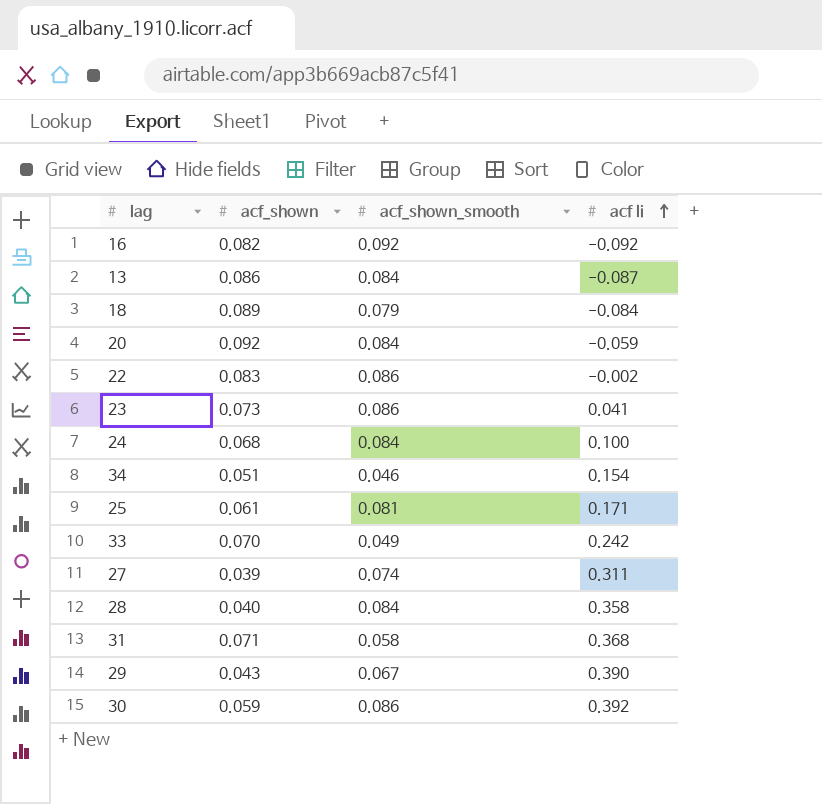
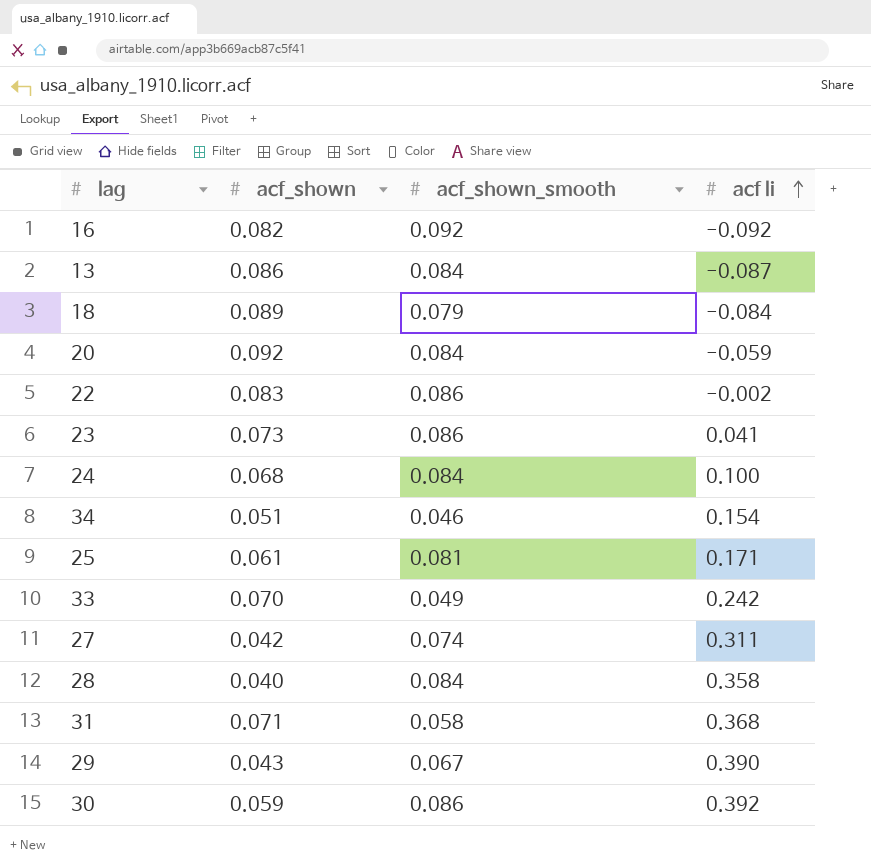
27 | acf_shown: 0.039 -> 0.042

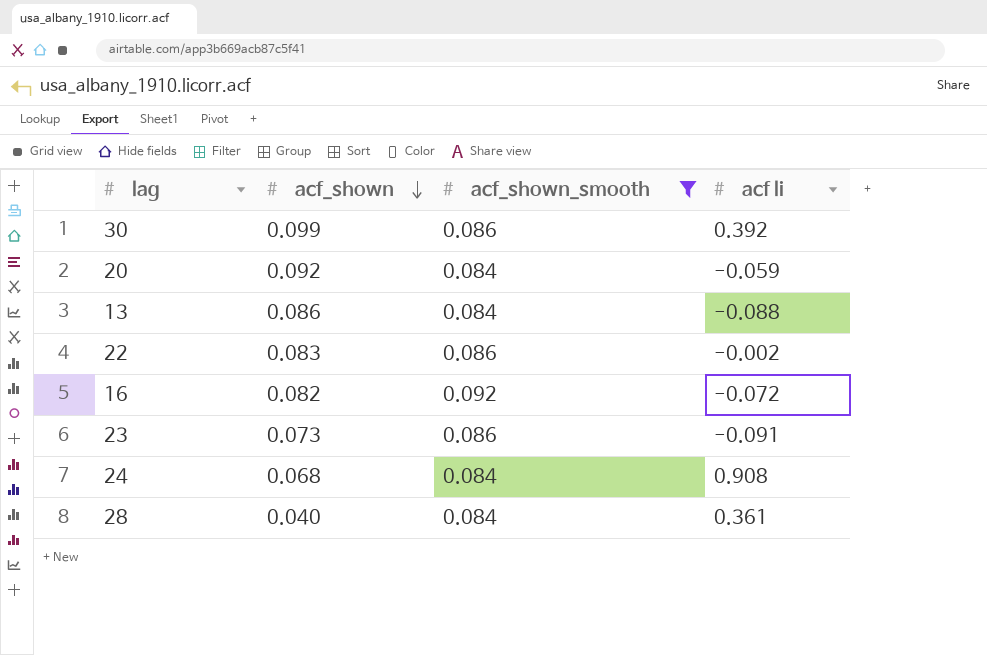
filter: none -> acf_shown_smooth >= 0.084
row order: acf li ascending -> acf_shown descending
30 | acf_shown: 0.059 -> 0.099
13 | acf li: -0.087 -> -0.088
16 | acf li: -0.092 -> -0.072
23 | acf li: 0.041 -> -0.091
24 | acf li: 0.100 -> 0.908
28 | acf li: 0.358 -> 0.361

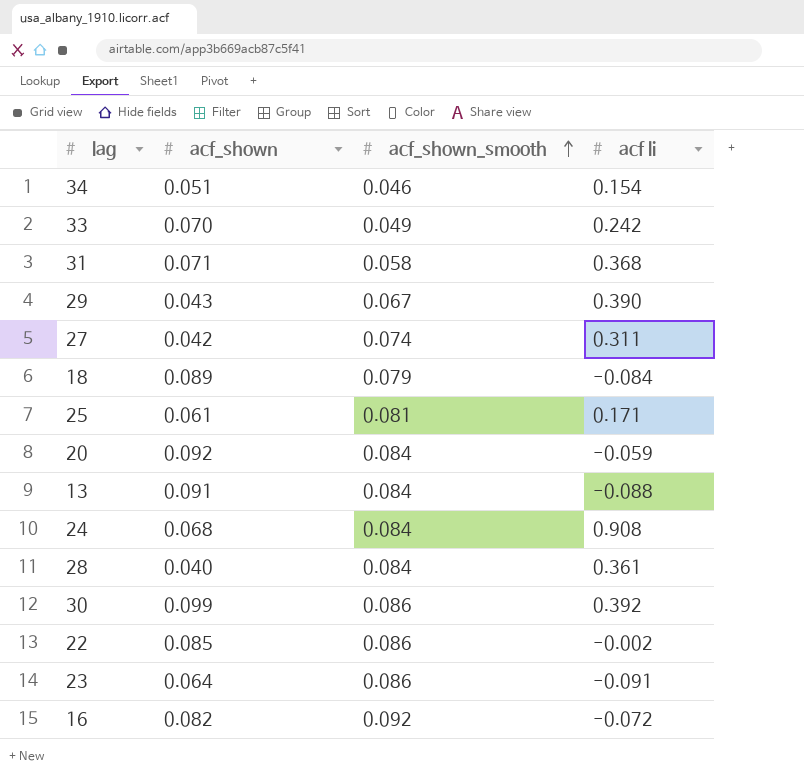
filter: acf_shown_smooth >= 0.084 -> none
row order: acf_shown descending -> acf_shown_smooth ascending
13 | acf_shown: 0.086 -> 0.091
22 | acf_shown: 0.083 -> 0.085
23 | acf_shown: 0.073 -> 0.064

